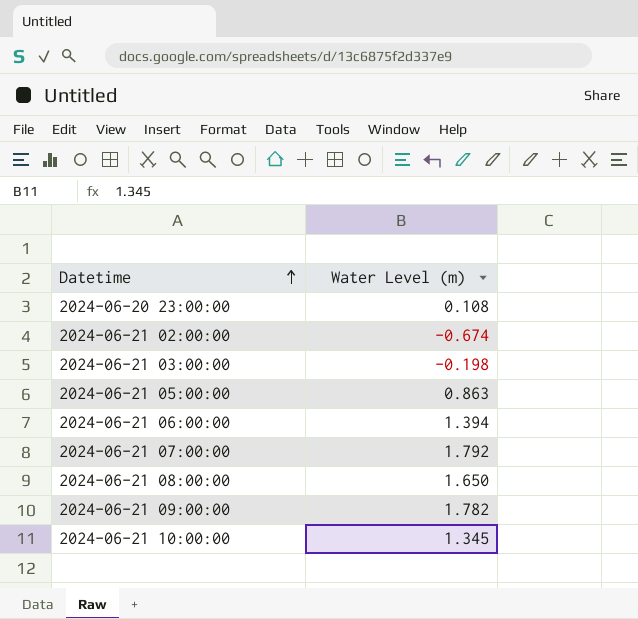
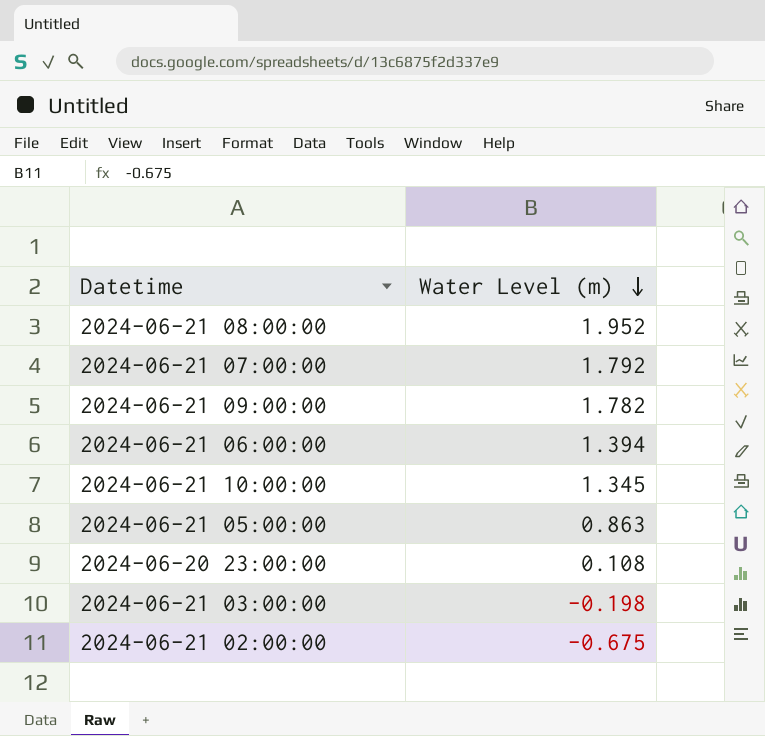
row order: Datetime ascending -> Water Level (m) descending
2024-06-21 08:00:00 | Water Level (m): 1.650 -> 1.952
2024-06-21 02:00:00 | Water Level (m): -0.674 -> -0.675

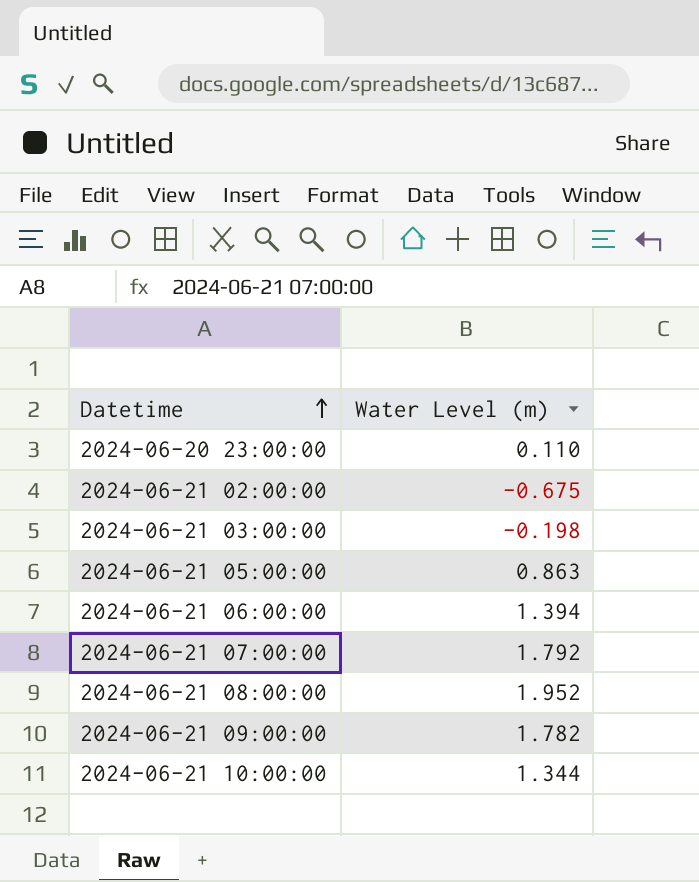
row order: Water Level (m) descending -> Datetime ascending
2024-06-20 23:00:00 | Water Level (m): 0.108 -> 0.110
2024-06-21 10:00:00 | Water Level (m): 1.345 -> 1.344

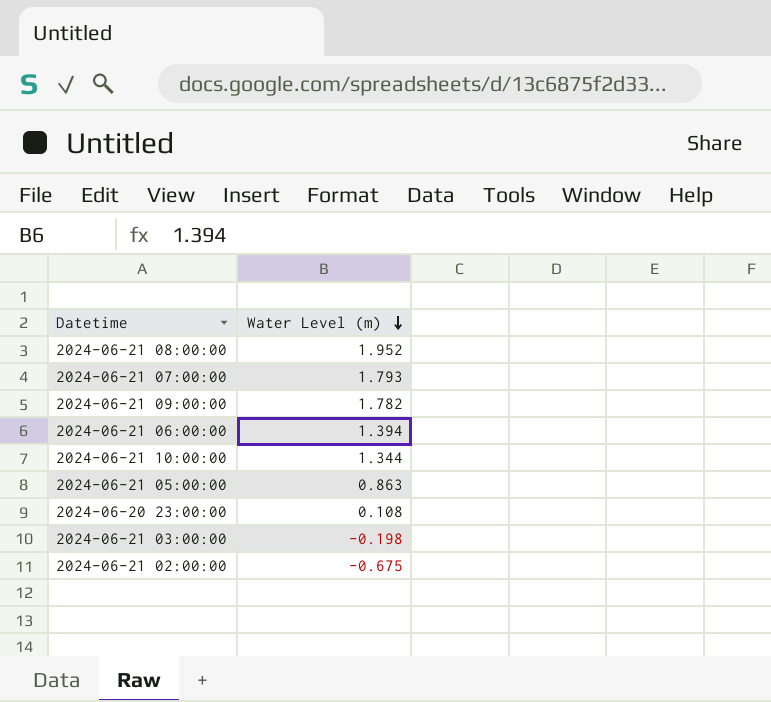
row order: Datetime ascending -> Water Level (m) descending
2024-06-21 07:00:00 | Water Level (m): 1.792 -> 1.793
2024-06-20 23:00:00 | Water Level (m): 0.110 -> 0.108

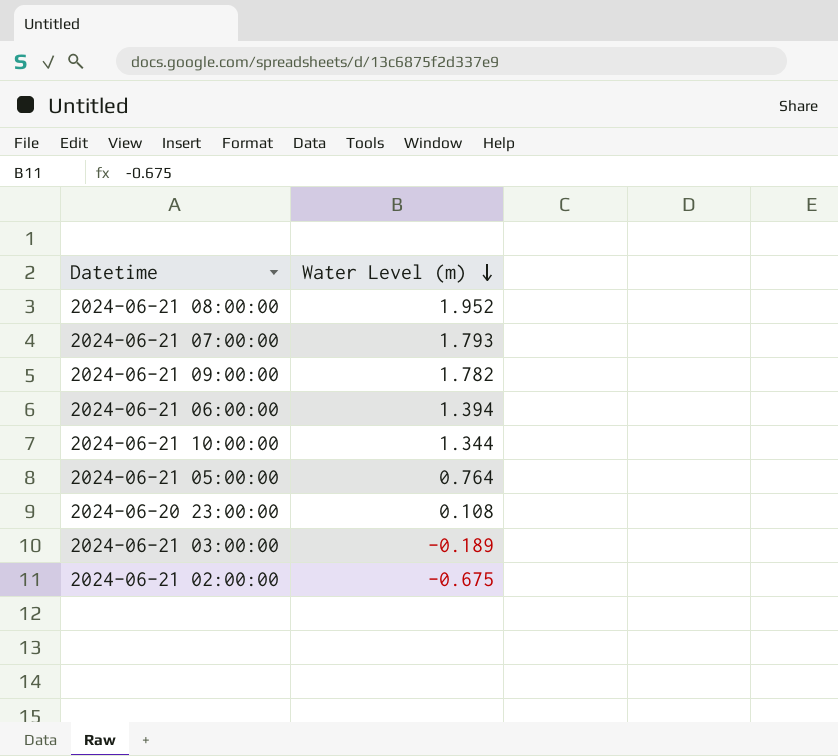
2024-06-21 05:00:00 | Water Level (m): 0.863 -> 0.764
2024-06-21 03:00:00 | Water Level (m): -0.198 -> -0.189

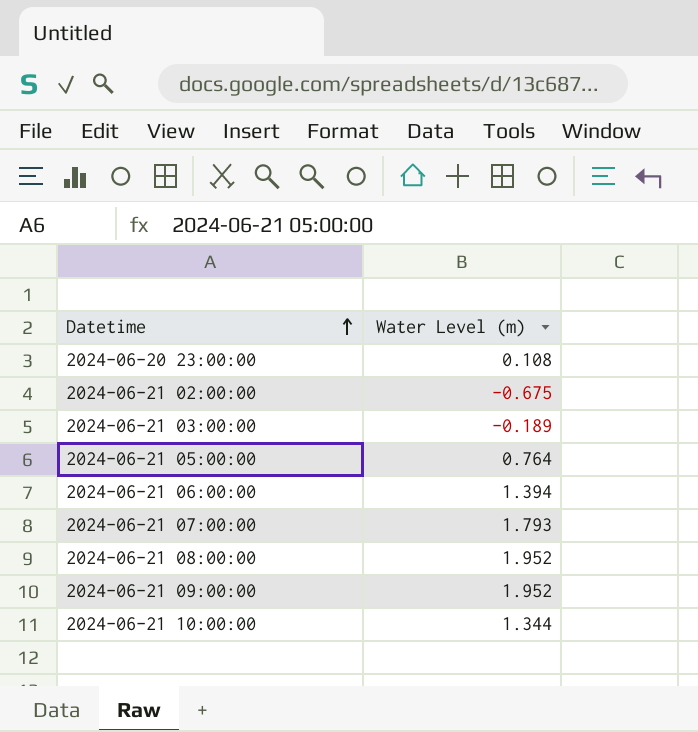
row order: Water Level (m) descending -> Datetime ascending
2024-06-21 09:00:00 | Water Level (m): 1.782 -> 1.952

